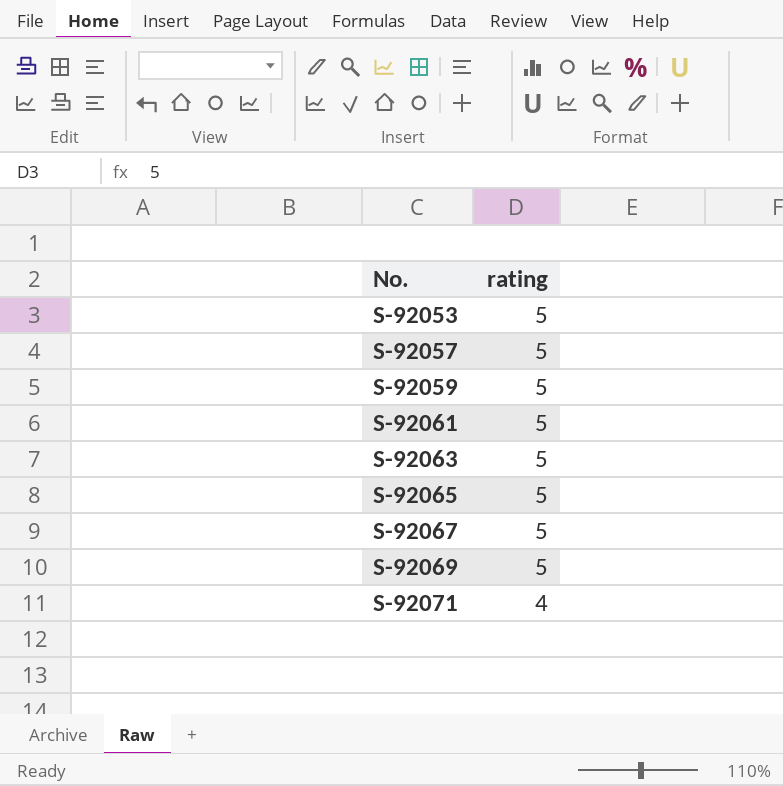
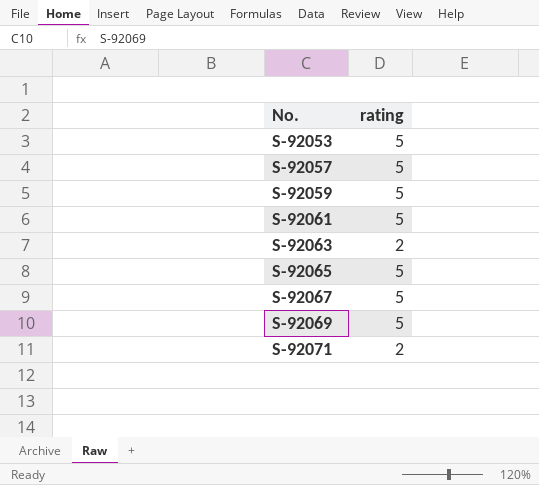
S-92063 | rating: 5 -> 2
S-92071 | rating: 4 -> 2

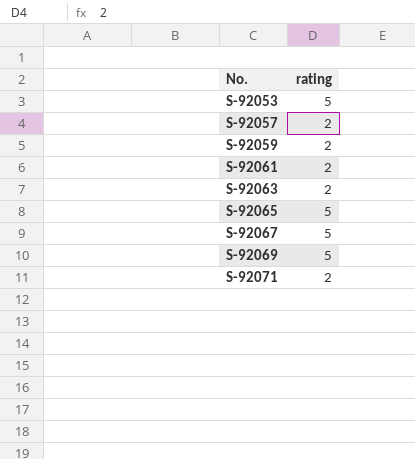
S-92057 | rating: 5 -> 2
S-92059 | rating: 5 -> 2
S-92061 | rating: 5 -> 2

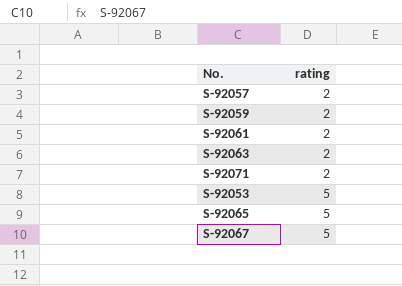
row order: No. ascending -> rating ascending
row S-92069: 5 -> none

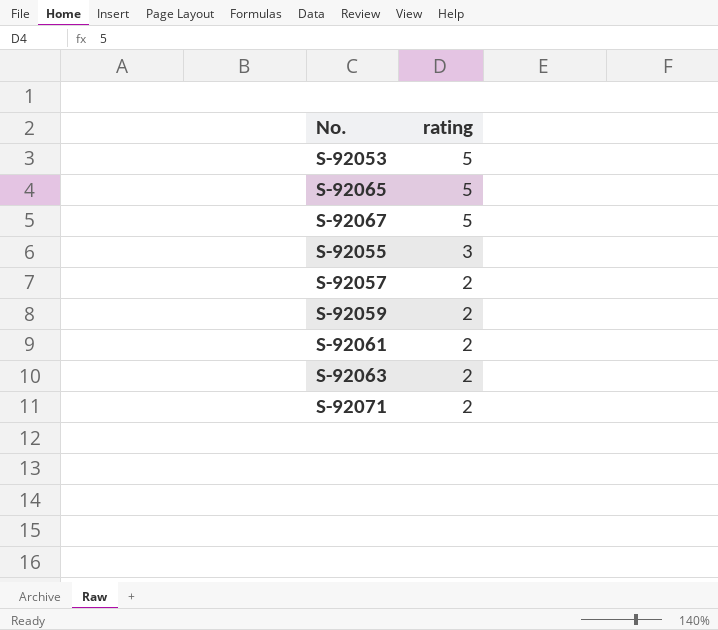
row order: rating ascending -> rating descending
row S-92055: none -> 3

